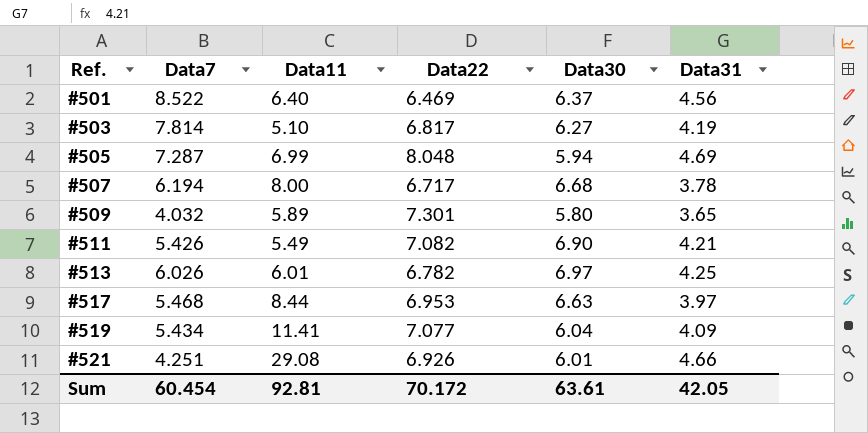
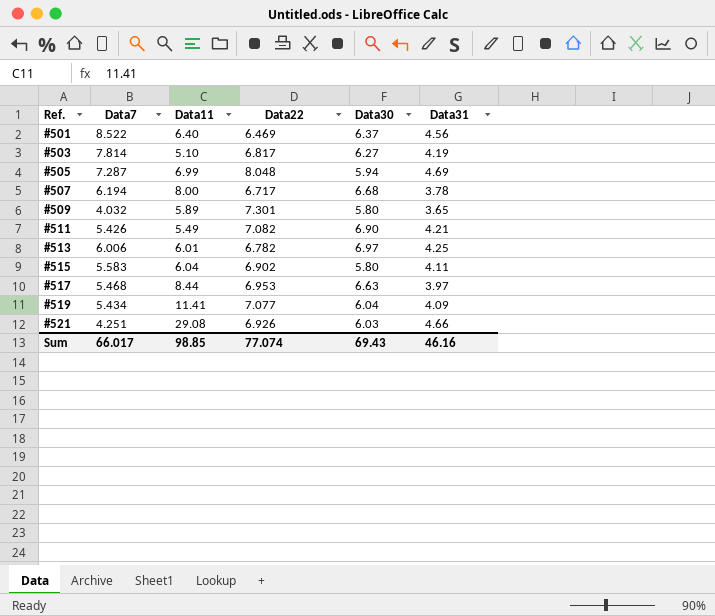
#513 | Data7: 6.026 -> 6.006
row #515: none -> 5.583 | 6.04 | 6.902 | 5.80 | 4.11
#521 | Data30: 6.01 -> 6.03
Sum | Data7: 60.454 -> 66.017
Sum | Data11: 92.81 -> 98.85
Sum | Data22: 70.172 -> 77.074
Sum | Data30: 63.61 -> 69.43
Sum | Data31: 42.05 -> 46.16

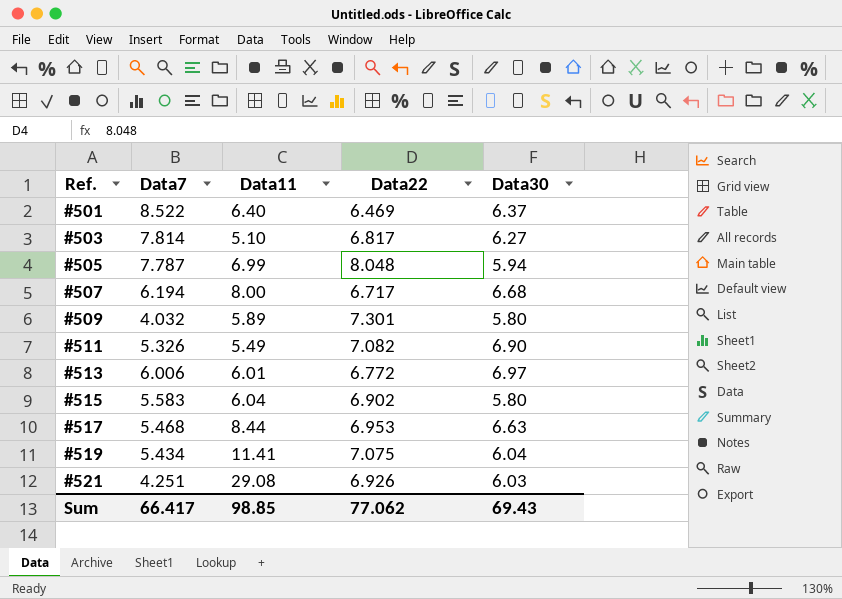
column Data31 | position: 6 -> none
#505 | Data7: 7.287 -> 7.787
#511 | Data7: 5.426 -> 5.326
#513 | Data22: 6.782 -> 6.772
#519 | Data22: 7.077 -> 7.075
Sum | Data7: 66.017 -> 66.417
Sum | Data22: 77.074 -> 77.062

